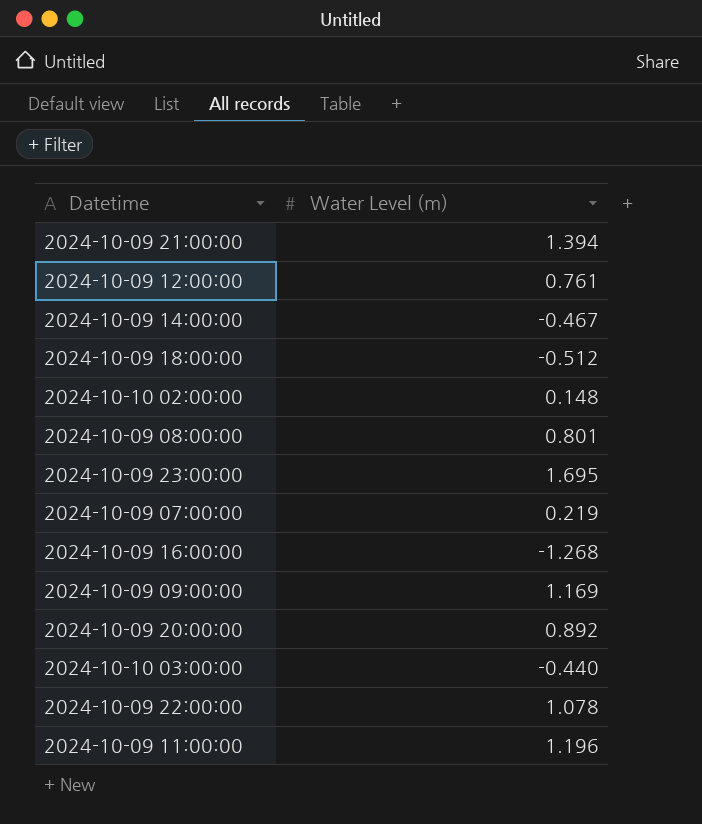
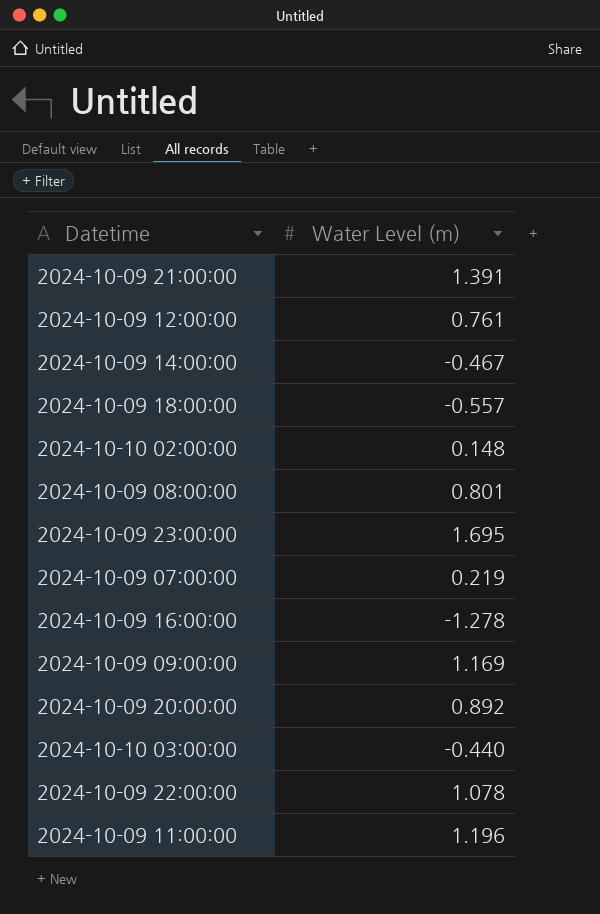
2024-10-09 21:00:00 | Water Level (m): 1.394 -> 1.391
2024-10-09 18:00:00 | Water Level (m): -0.512 -> -0.557
2024-10-09 16:00:00 | Water Level (m): -1.268 -> -1.278

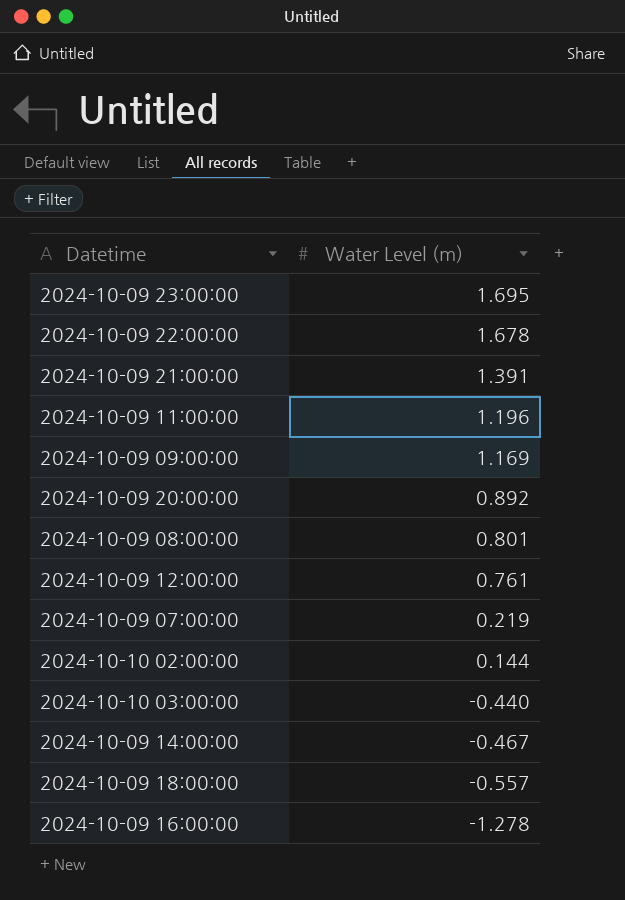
row order: none -> Water Level (m) descending
2024-10-09 22:00:00 | Water Level (m): 1.078 -> 1.678
2024-10-10 02:00:00 | Water Level (m): 0.148 -> 0.144

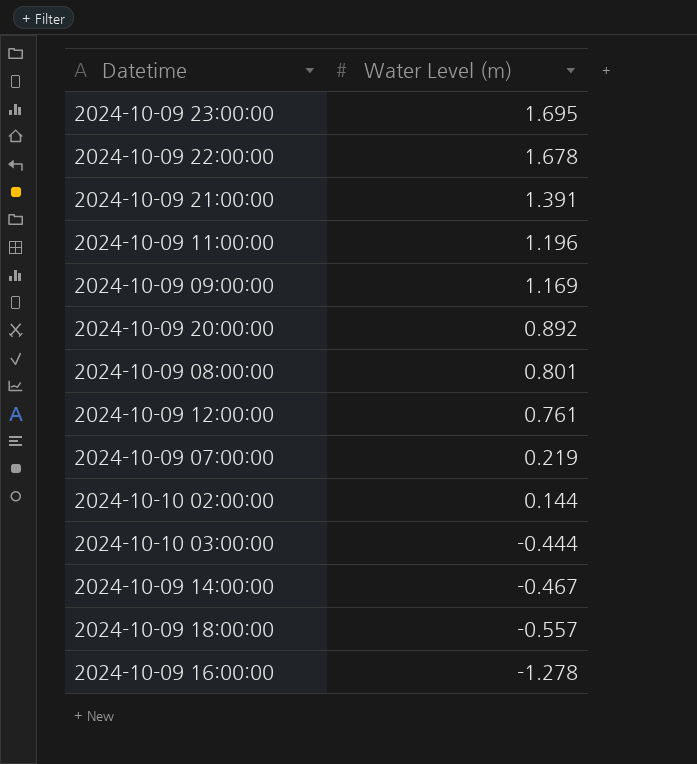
2024-10-10 03:00:00 | Water Level (m): -0.440 -> -0.444

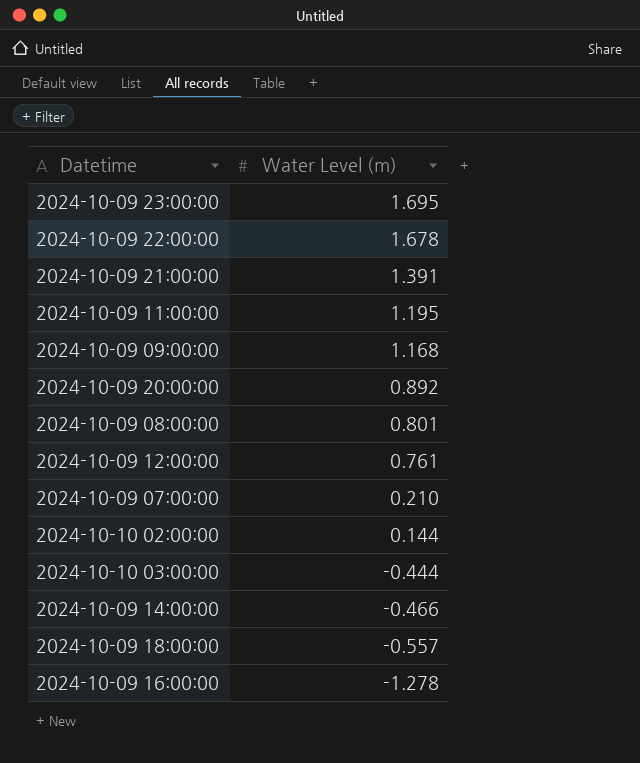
2024-10-09 11:00:00 | Water Level (m): 1.196 -> 1.195
2024-10-09 09:00:00 | Water Level (m): 1.169 -> 1.168
2024-10-09 07:00:00 | Water Level (m): 0.219 -> 0.210
2024-10-09 14:00:00 | Water Level (m): -0.467 -> -0.466

